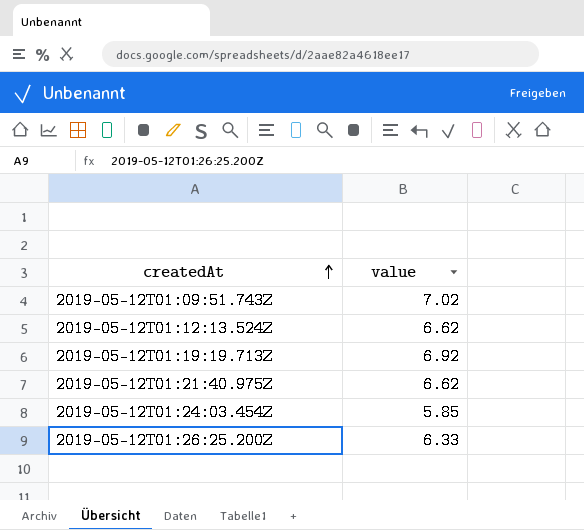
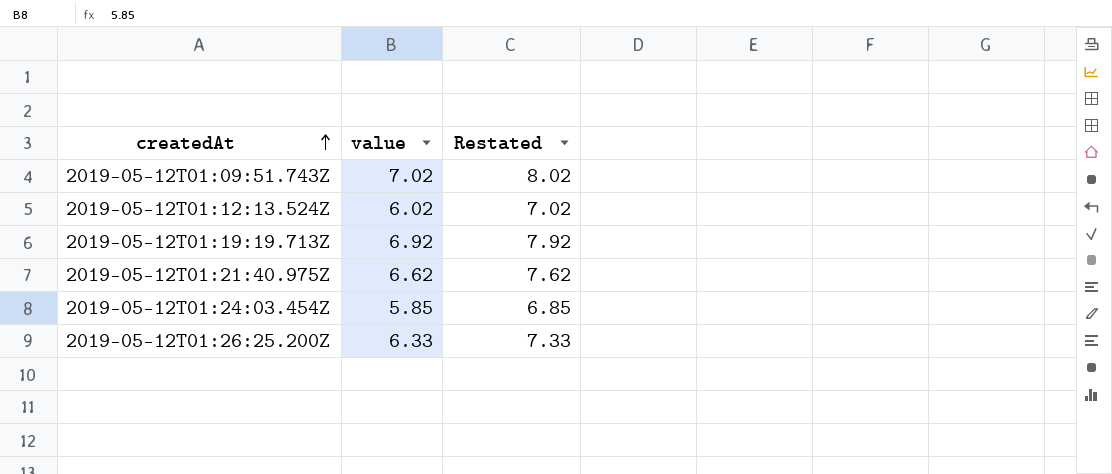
column Restated | formula: none -> [value] + 1
2019-05-12T01:12:13.524Z | value: 6.62 -> 6.02

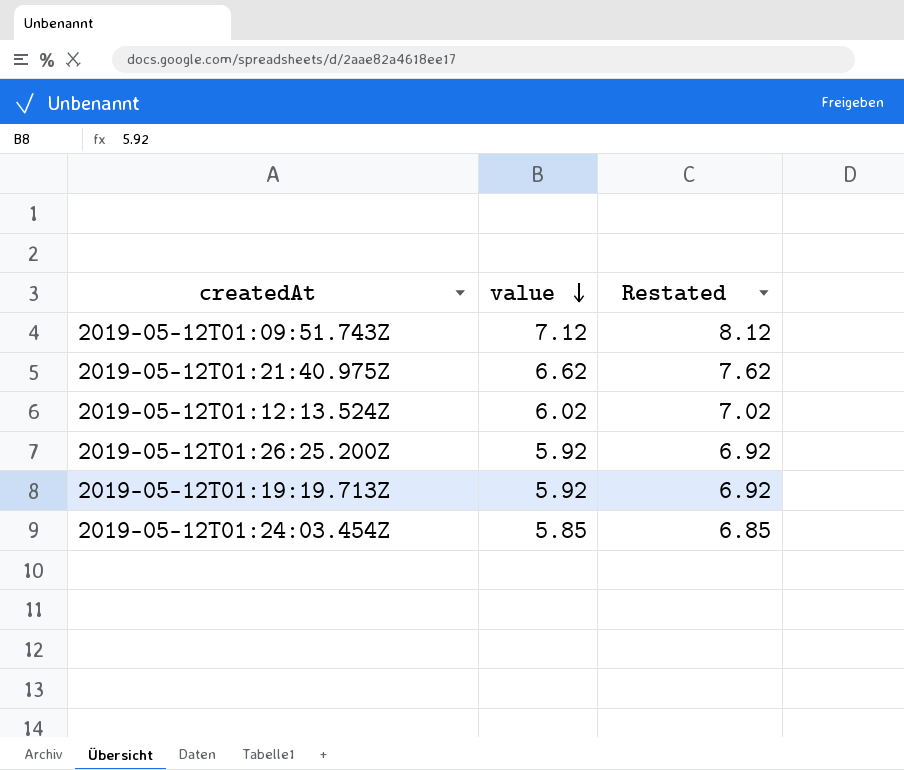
row order: createdAt ascending -> value descending
2019-05-12T01:09:51.743Z | value: 7.02 -> 7.12
2019-05-12T01:09:51.743Z | Restated: 8.02 -> 8.12
2019-05-12T01:26:25.200Z | value: 6.33 -> 5.92
2019-05-12T01:26:25.200Z | Restated: 7.33 -> 6.92
2019-05-12T01:19:19.713Z | value: 6.92 -> 5.92
2019-05-12T01:19:19.713Z | Restated: 7.92 -> 6.92

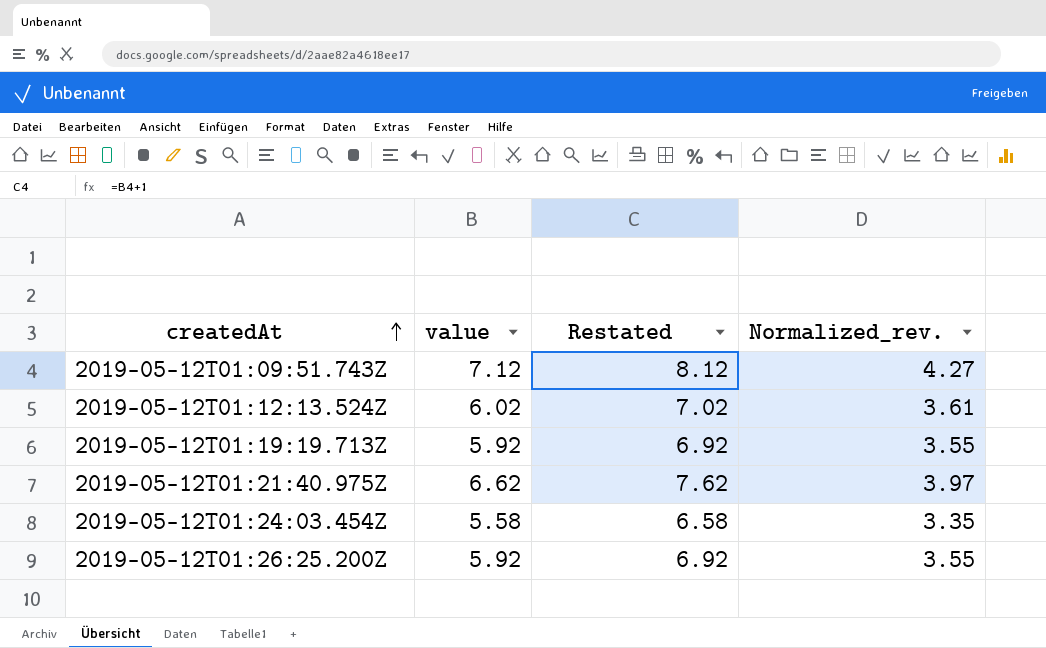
row order: value descending -> createdAt ascending
column Normalized_rev. | formula: none -> [value] * 0.6
2019-05-12T01:24:03.454Z | value: 5.85 -> 5.58
2019-05-12T01:24:03.454Z | Restated: 6.85 -> 6.58

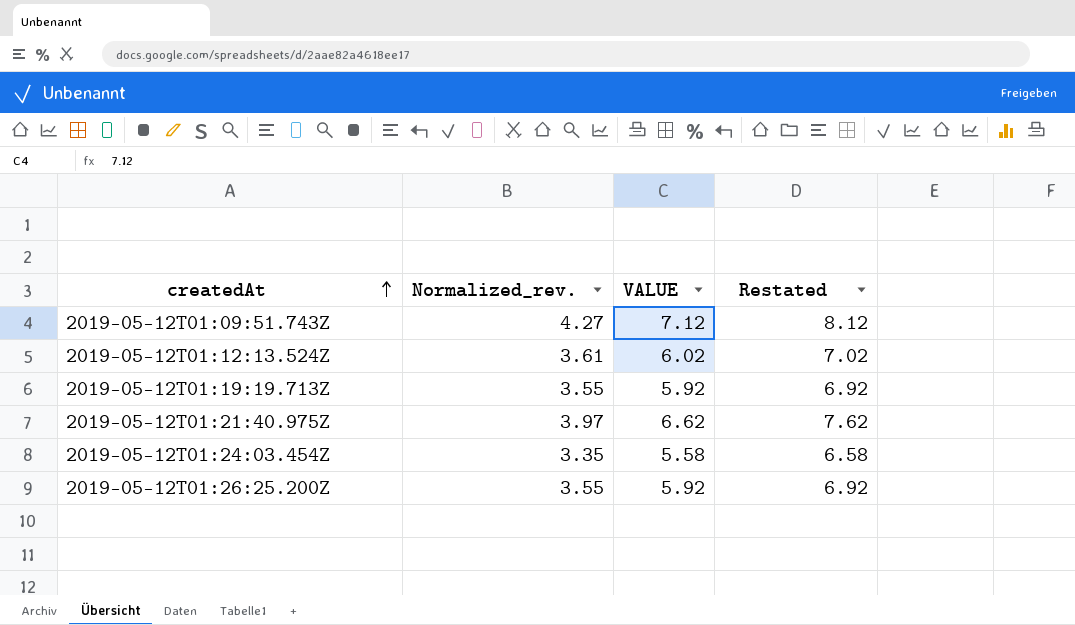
column Normalized_rev. | position: 4 -> 2
column name: value -> VALUE

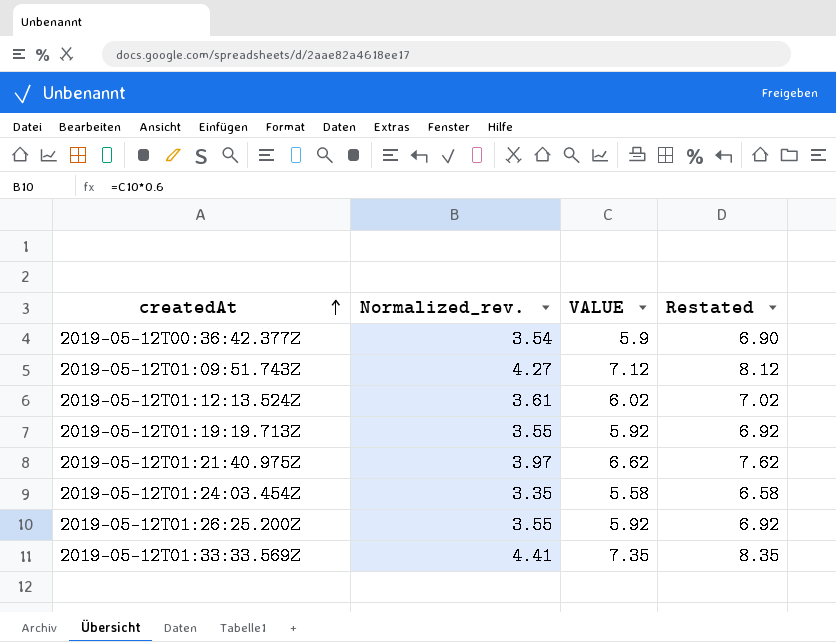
row 2019-05-12T00:36:42.377Z: none -> 3.54 | 5.9 | 6.90
row 2019-05-12T01:33:33.569Z: none -> 4.41 | 7.35 | 8.35

